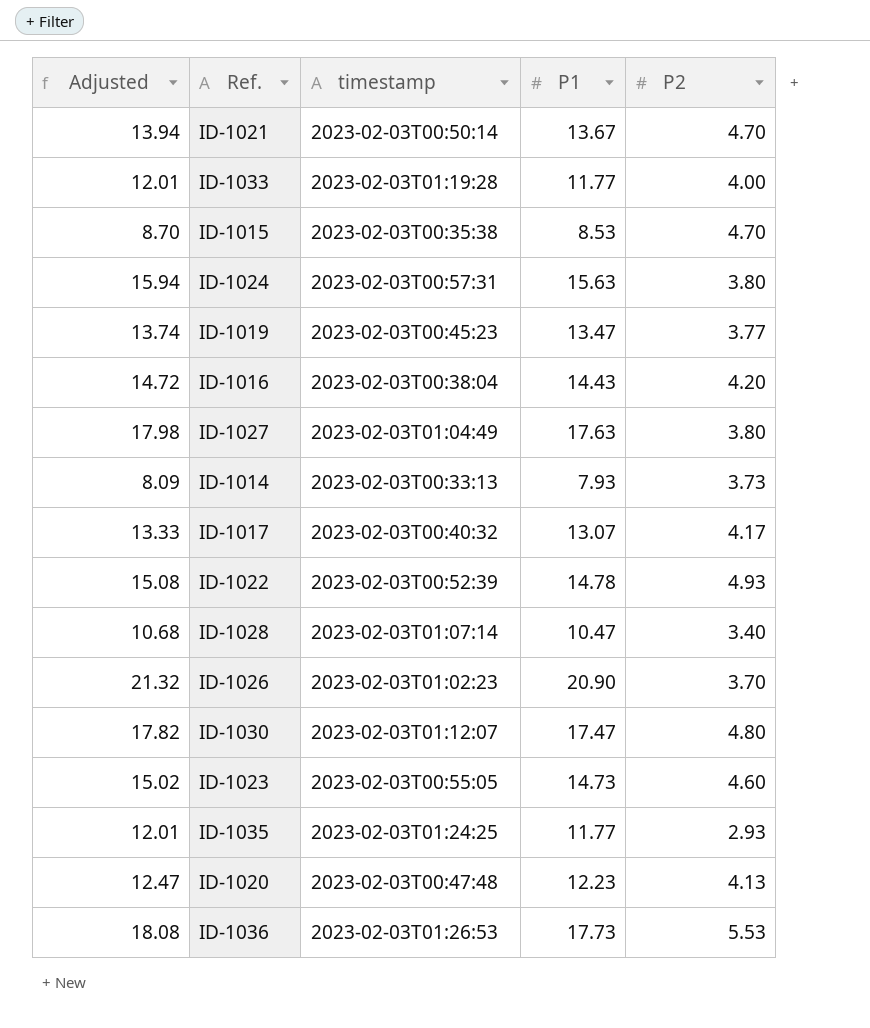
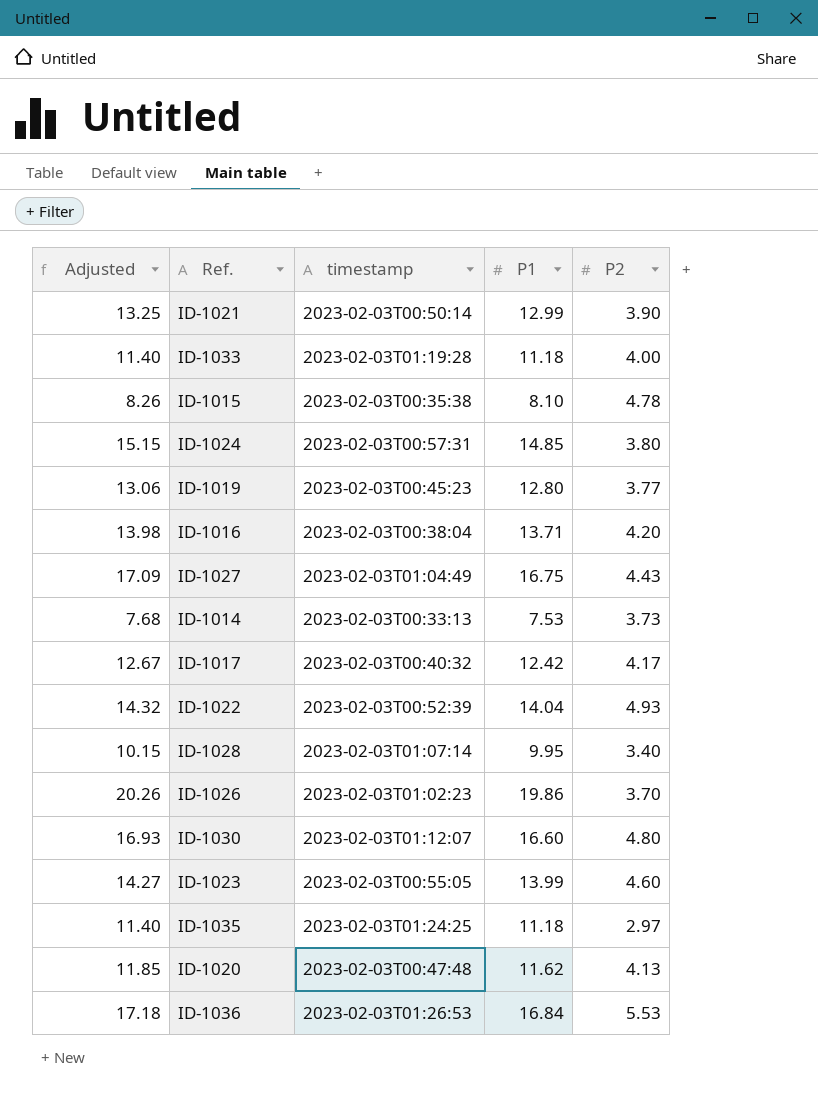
ID-1021 | Adjusted: 13.94 -> 13.25
ID-1021 | P1: 13.67 -> 12.99
ID-1021 | P2: 4.70 -> 3.90
ID-1033 | Adjusted: 12.01 -> 11.40
ID-1033 | P1: 11.77 -> 11.18
ID-1015 | Adjusted: 8.70 -> 8.26
ID-1015 | P1: 8.53 -> 8.10
ID-1015 | P2: 4.70 -> 4.78
ID-1024 | Adjusted: 15.94 -> 15.15
ID-1024 | P1: 15.63 -> 14.85
ID-1019 | Adjusted: 13.74 -> 13.06
ID-1019 | P1: 13.47 -> 12.80
ID-1016 | Adjusted: 14.72 -> 13.98
ID-1016 | P1: 14.43 -> 13.71
ID-1027 | Adjusted: 17.98 -> 17.09
ID-1027 | P1: 17.63 -> 16.75
ID-1027 | P2: 3.80 -> 4.43
ID-1014 | Adjusted: 8.09 -> 7.68
ID-1014 | P1: 7.93 -> 7.53
ID-1017 | Adjusted: 13.33 -> 12.67
ID-1017 | P1: 13.07 -> 12.42
ID-1022 | Adjusted: 15.08 -> 14.32
ID-1022 | P1: 14.78 -> 14.04
ID-1028 | Adjusted: 10.68 -> 10.15
ID-1028 | P1: 10.47 -> 9.95
ID-1026 | Adjusted: 21.32 -> 20.26
ID-1026 | P1: 20.90 -> 19.86
ID-1030 | Adjusted: 17.82 -> 16.93
ID-1030 | P1: 17.47 -> 16.60
ID-1023 | Adjusted: 15.02 -> 14.27
ID-1023 | P1: 14.73 -> 13.99
ID-1035 | Adjusted: 12.01 -> 11.40
ID-1035 | P1: 11.77 -> 11.18
ID-1035 | P2: 2.93 -> 2.97
ID-1020 | Adjusted: 12.47 -> 11.85
ID-1020 | P1: 12.23 -> 11.62
ID-1036 | Adjusted: 18.08 -> 17.18
ID-1036 | P1: 17.73 -> 16.84

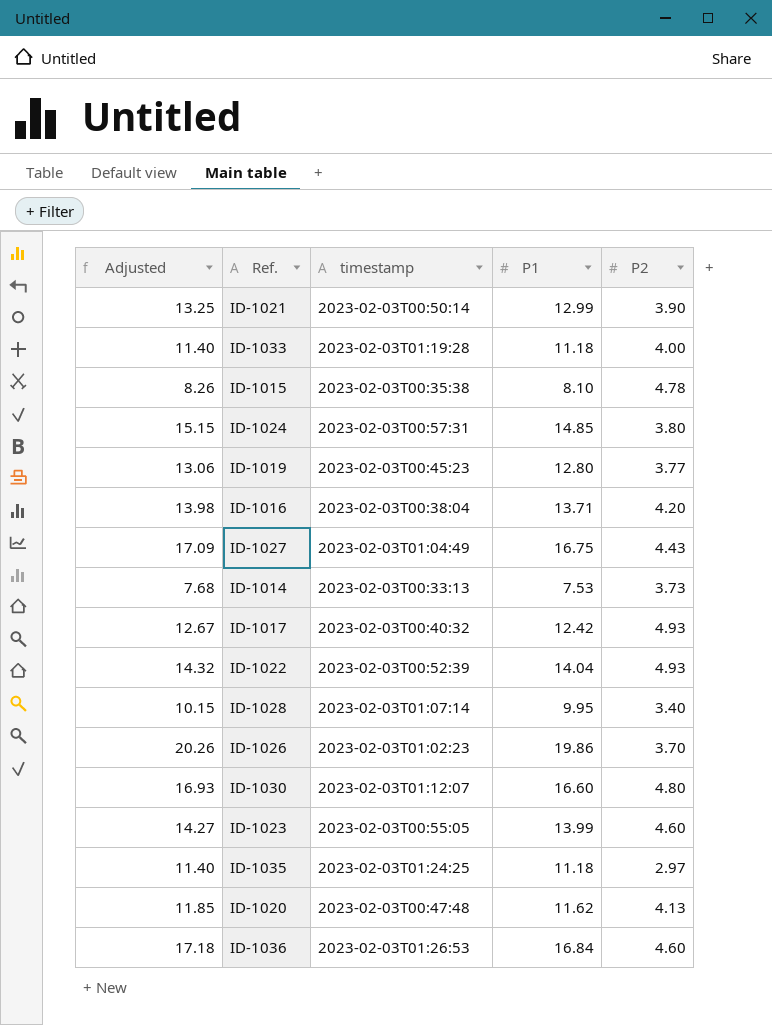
ID-1017 | P2: 4.17 -> 4.93
ID-1036 | P2: 5.53 -> 4.60

